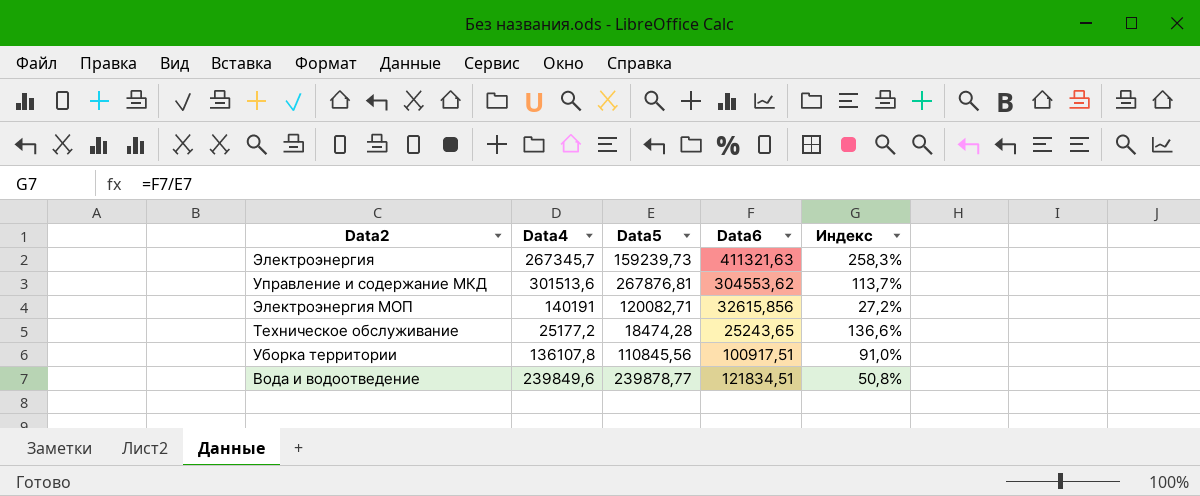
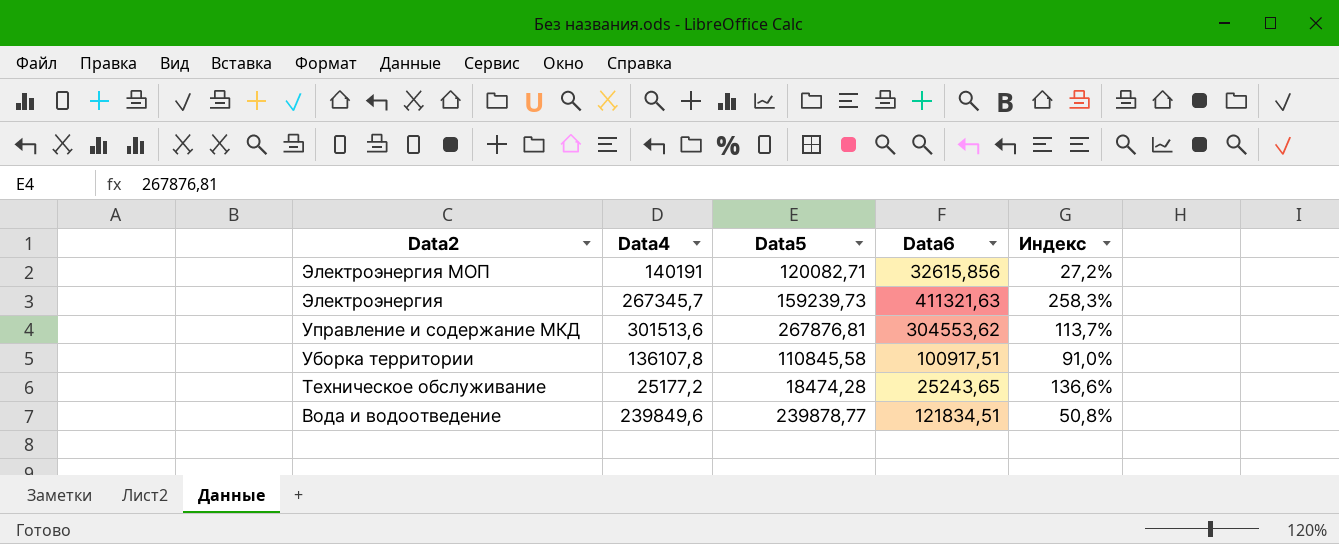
row order: none -> Data2 descending
Уборка территории | Data5: 110845,56 -> 110845,58

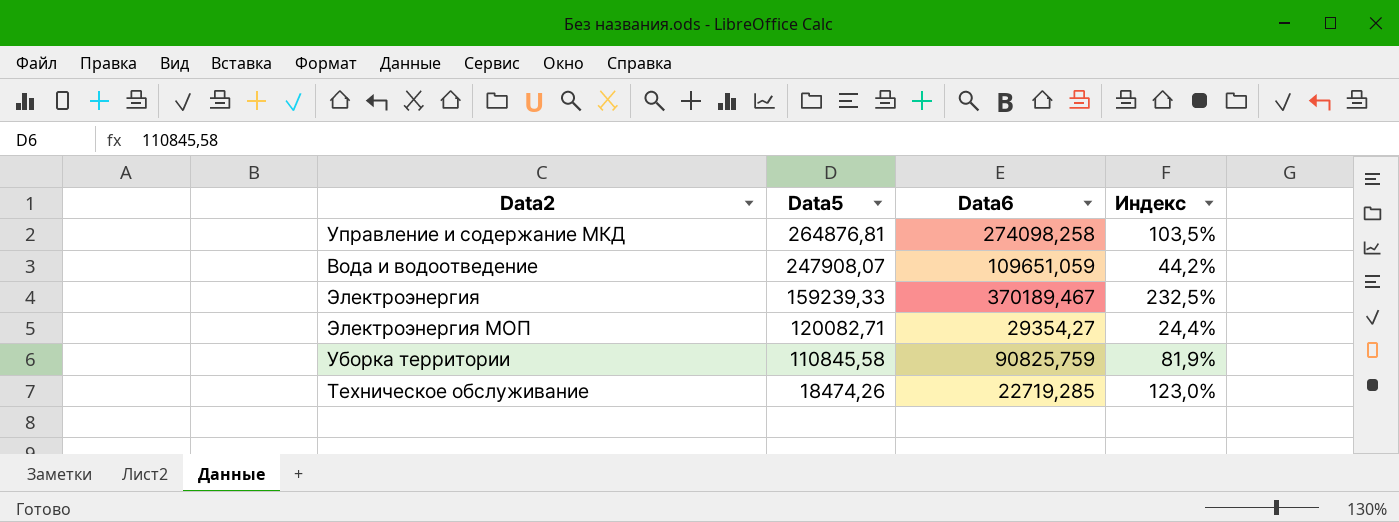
row order: Data2 descending -> Data5 descending
column Data4 | position: 2 -> none
Управление и содержание МКД | Data5: 267876,81 -> 264876,81
Управление и содержание МКД | Data6: 304553,62 -> 274098,258
Управление и содержание МКД | Индекс: 113,7% -> 103,5%
Вода и водоотведение | Data5: 239878,77 -> 247908,07
Вода и водоотведение | Data6: 121834,51 -> 109651,059
Вода и водоотведение | Индекс: 50,8% -> 44,2%
Электроэнергия | Data5: 159239,73 -> 159239,33
Электроэнергия | Data6: 411321,63 -> 370189,467
Электроэнергия | Индекс: 258,3% -> 232,5%
Электроэнергия МОП | Data6: 32615,856 -> 29354,27
Электроэнергия МОП | Индекс: 27,2% -> 24,4%
Уборка территории | Data6: 100917,51 -> 90825,759
Уборка территории | Индекс: 91,0% -> 81,9%
Техническое обслуживание | Data5: 18474,28 -> 18474,26
Техническое обслуживание | Data6: 25243,65 -> 22719,285
Техническое обслуживание | Индекс: 136,6% -> 123,0%

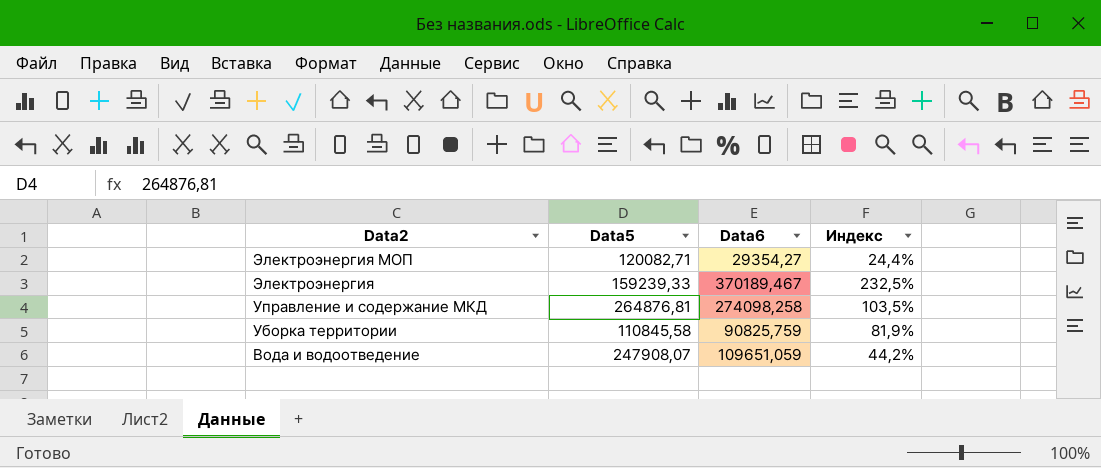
row order: Data5 descending -> Data2 descending
row Техническое обслуживание: 18474,26 | 22719,285 | 123,0% -> none

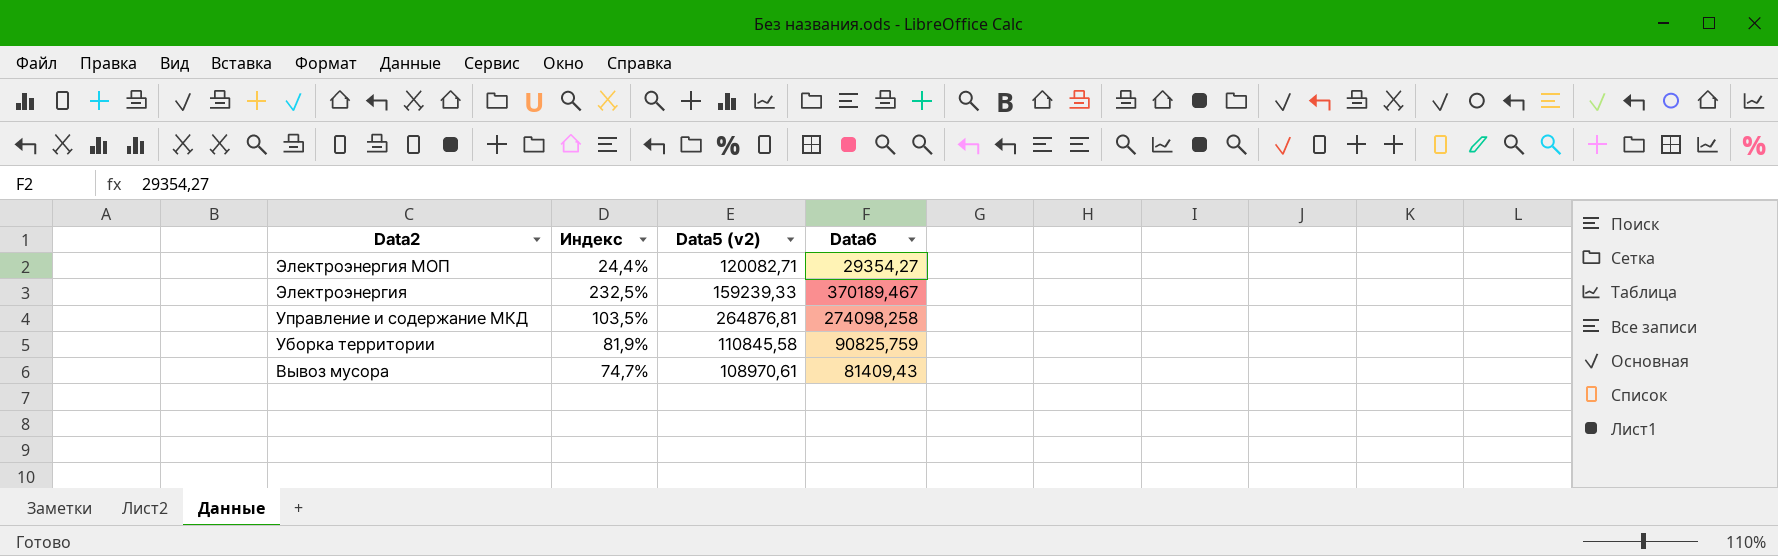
column Индекс | position: 4 -> 2
column name: Data5 -> Data5 (v2)
row Вода и водоотведение: 247908,07 | 109651,059 | 44,2% -> none
row Вывоз мусора: none -> 74,7% | 108970,61 | 81409,43

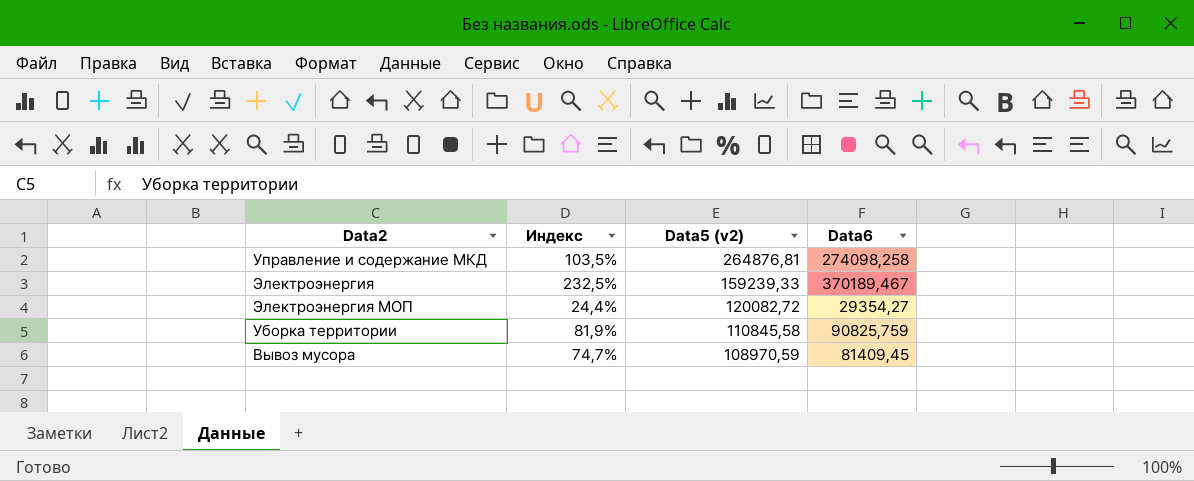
row order: Data2 descending -> Data5 (v2) descending
Электроэнергия МОП | Data5 (v2): 120082,71 -> 120082,72
Вывоз мусора | Data5 (v2): 108970,61 -> 108970,59
Вывоз мусора | Data6: 81409,43 -> 81409,45

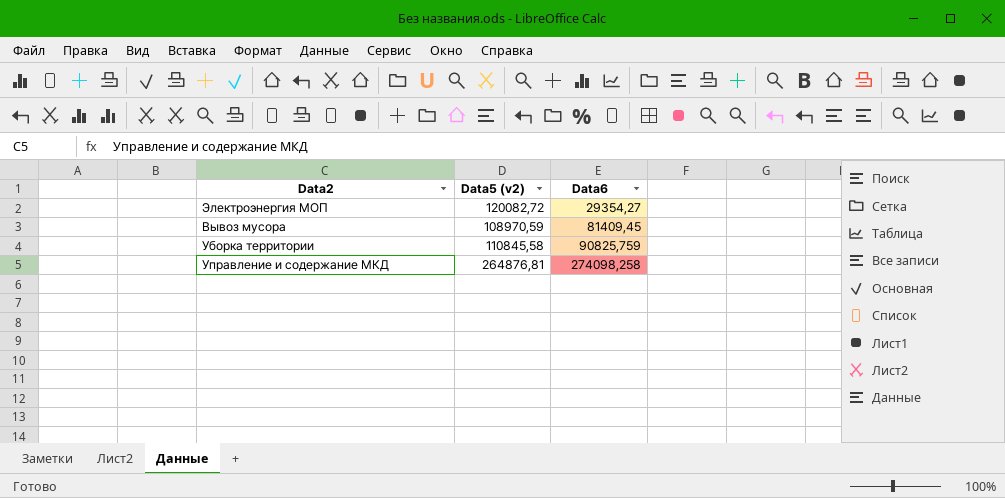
row order: Data5 (v2) descending -> Data6 ascending
column Индекс | formula: [Data6] / [Data5 (v2)] -> none
row Электроэнергия: 232,5% | 159239,33 | 370189,467 -> none

